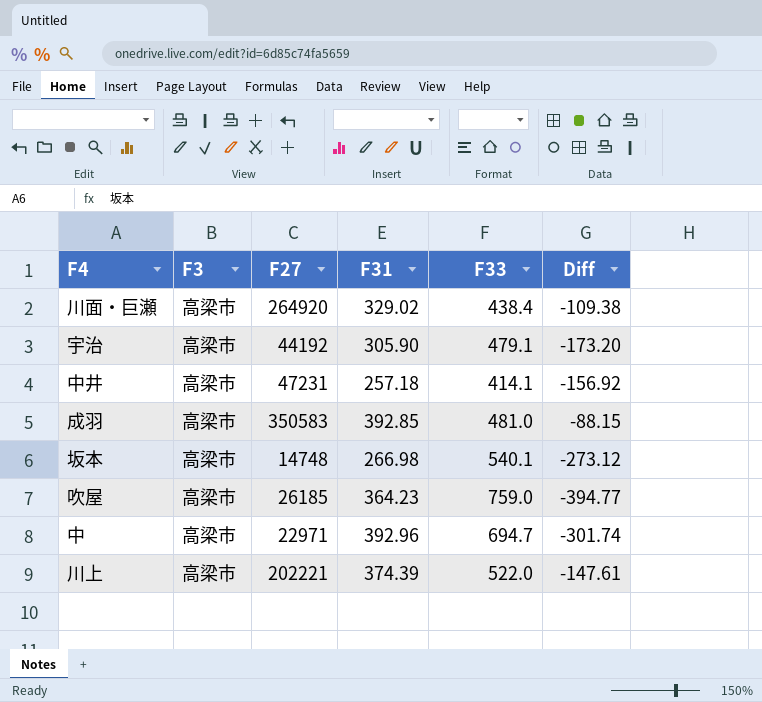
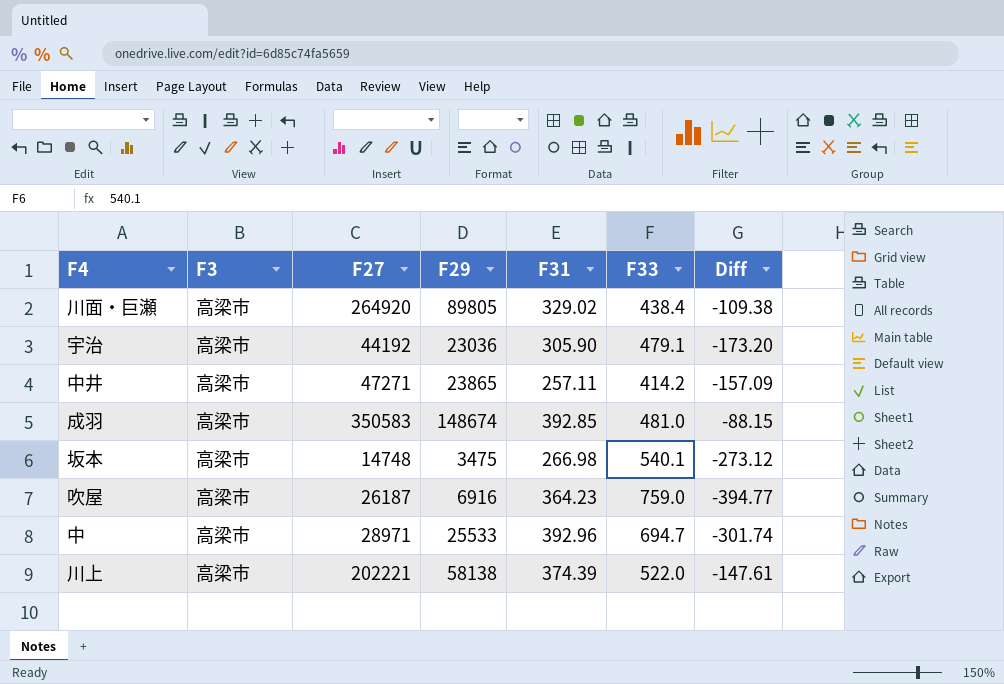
column F29 | position: none -> 4
中井 | F27: 47231 -> 47271
中井 | F31: 257.18 -> 257.11
中井 | F33: 414.1 -> 414.2
中井 | Diff: -156.92 -> -157.09
吹屋 | F27: 26185 -> 26187
中 | F27: 22971 -> 28971

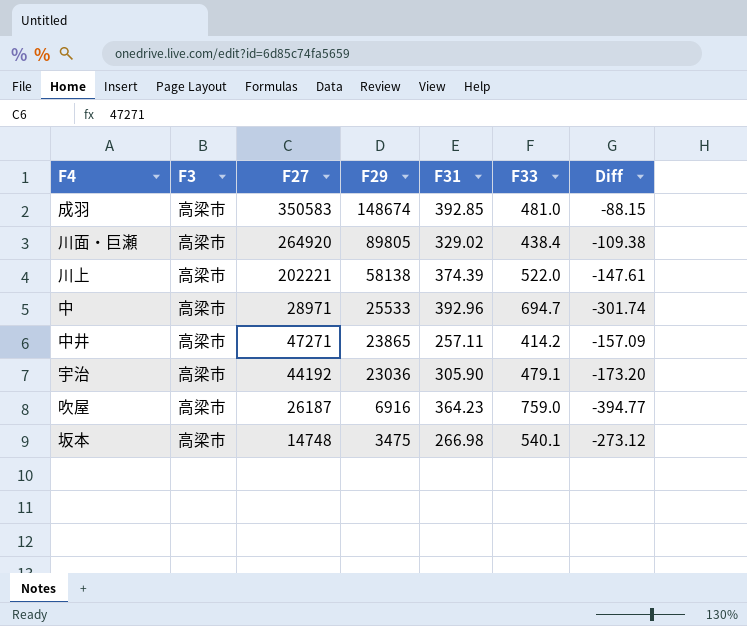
row order: none -> F29 descending

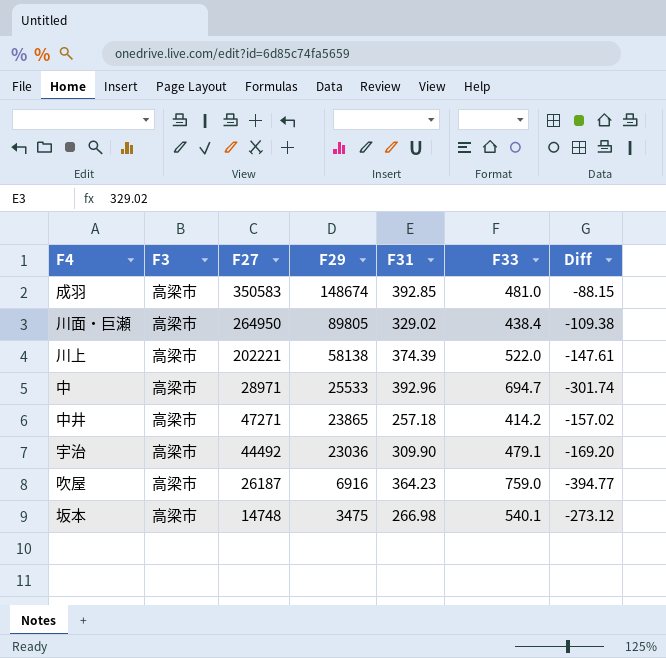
川面・巨瀬 | F27: 264920 -> 264950
中井 | F31: 257.11 -> 257.18
中井 | Diff: -157.09 -> -157.02
宇治 | F27: 44192 -> 44492
宇治 | F31: 305.90 -> 309.90
宇治 | Diff: -173.20 -> -169.20

